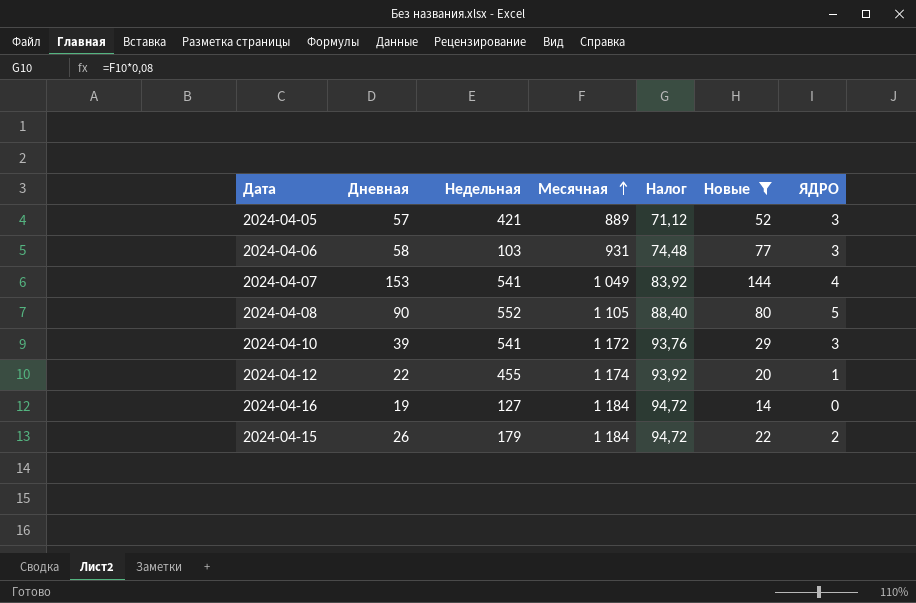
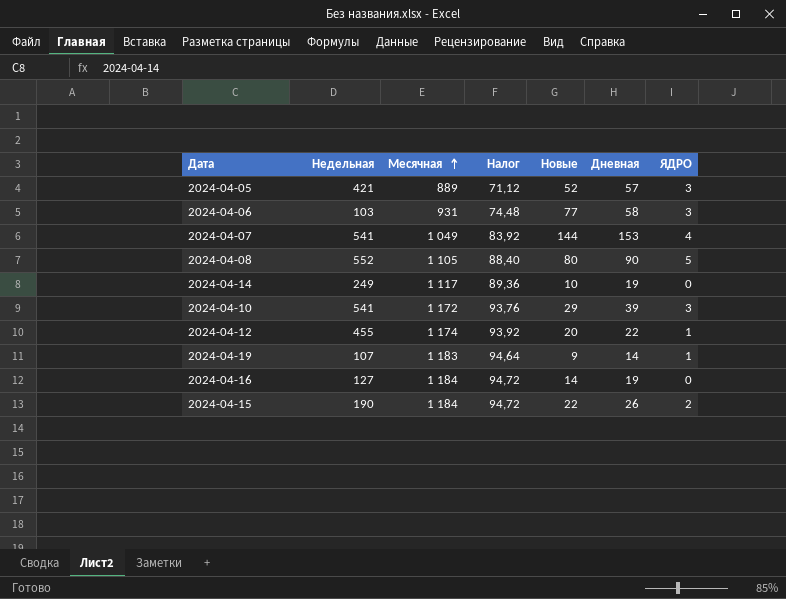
filter: Новые >= 14 -> none
column Дневная | position: 2 -> 6
2024-04-15 | Недельная: 179 -> 190

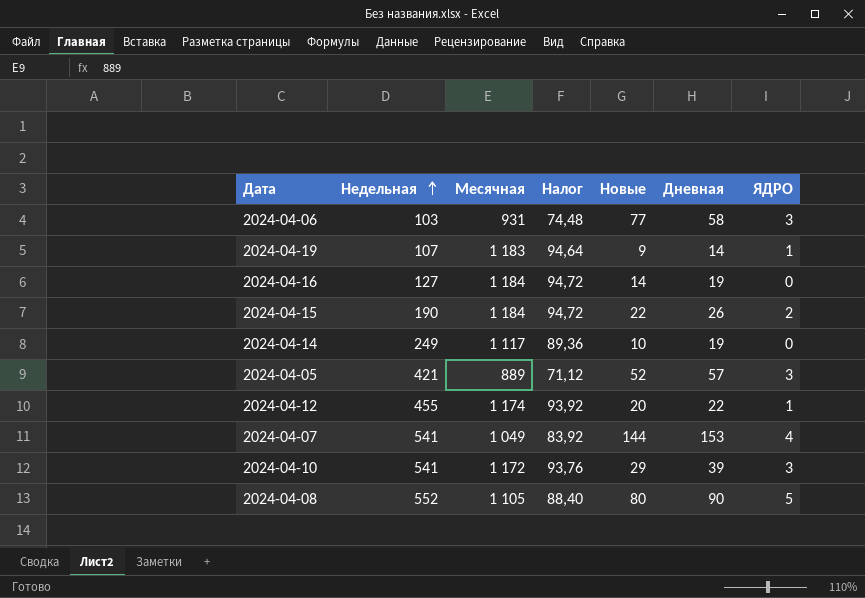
row order: Месячная ascending -> Недельная ascending

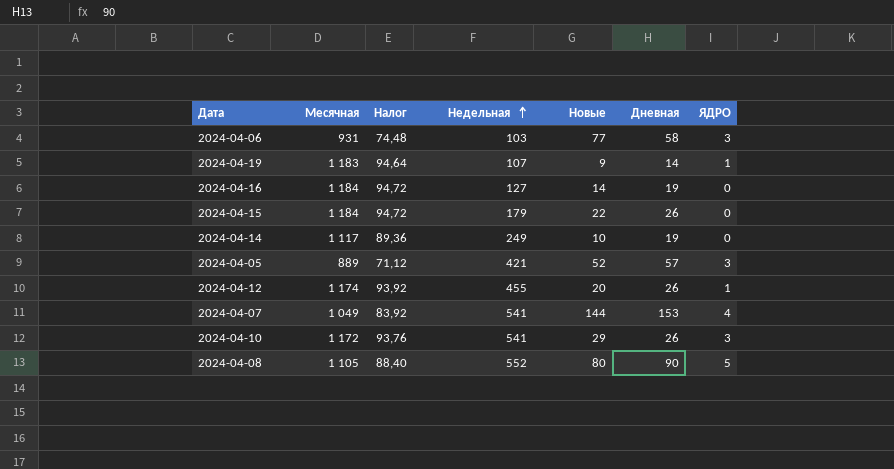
column Недельная | position: 2 -> 4
2024-04-15 | Недельная: 190 -> 179
2024-04-15 | ЯДРО: 2 -> 0
2024-04-12 | Дневная: 22 -> 26
2024-04-10 | Дневная: 39 -> 26

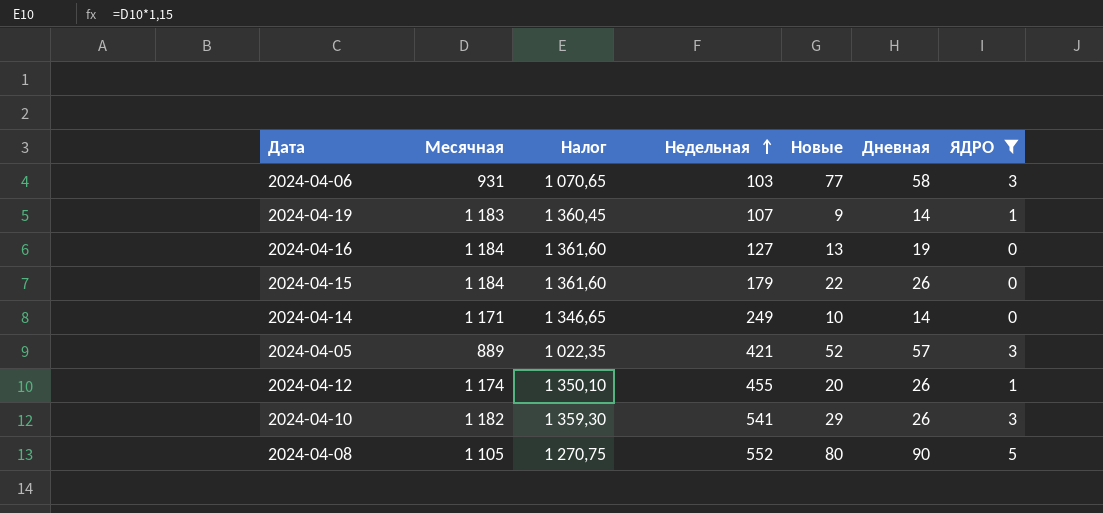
filter: none -> ЯДРО != 4
column Налог | formula: [Месячная] * 0,08 -> [Месячная] * 1,15
2024-04-16 | Новые: 14 -> 13
2024-04-14 | Месячная: 1 117 -> 1 171
2024-04-14 | Дневная: 19 -> 14
2024-04-10 | Месячная: 1 172 -> 1 182

